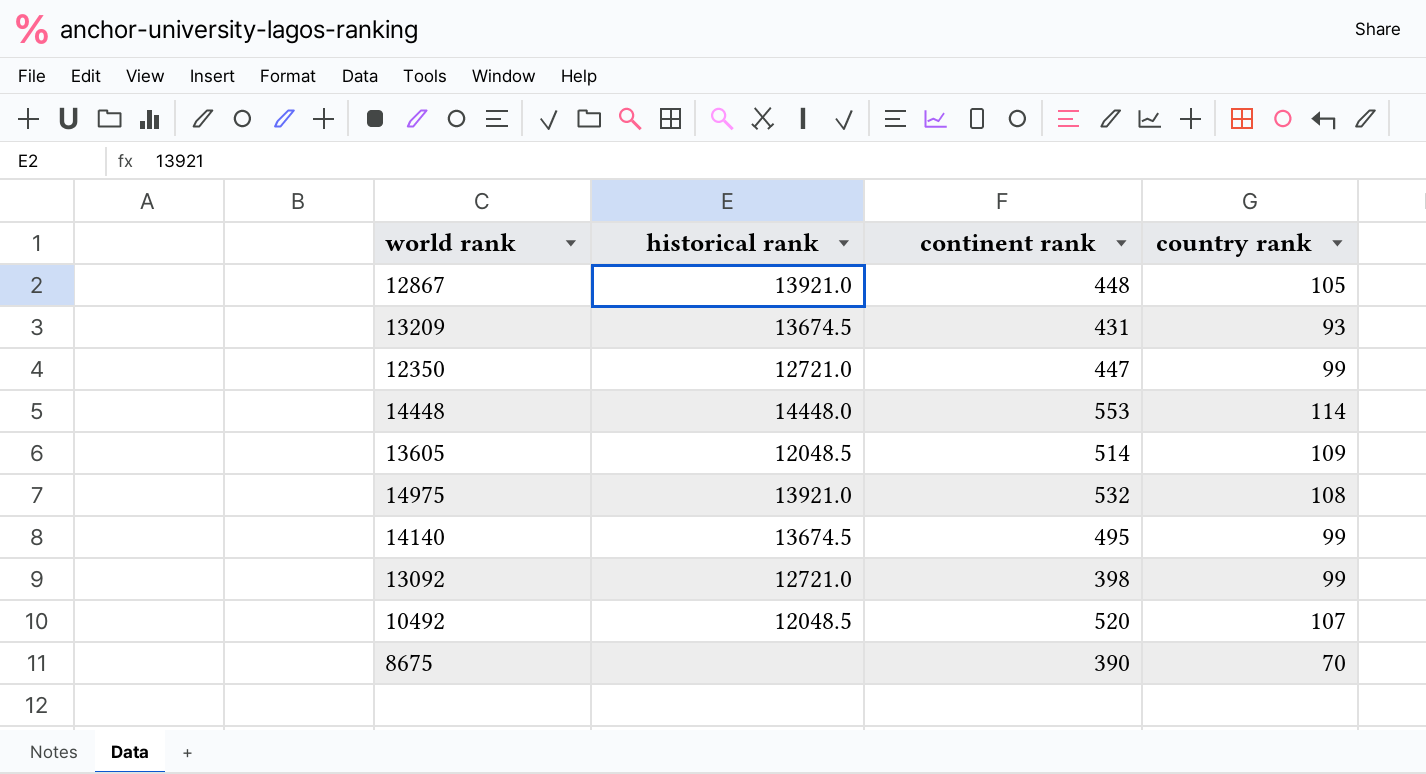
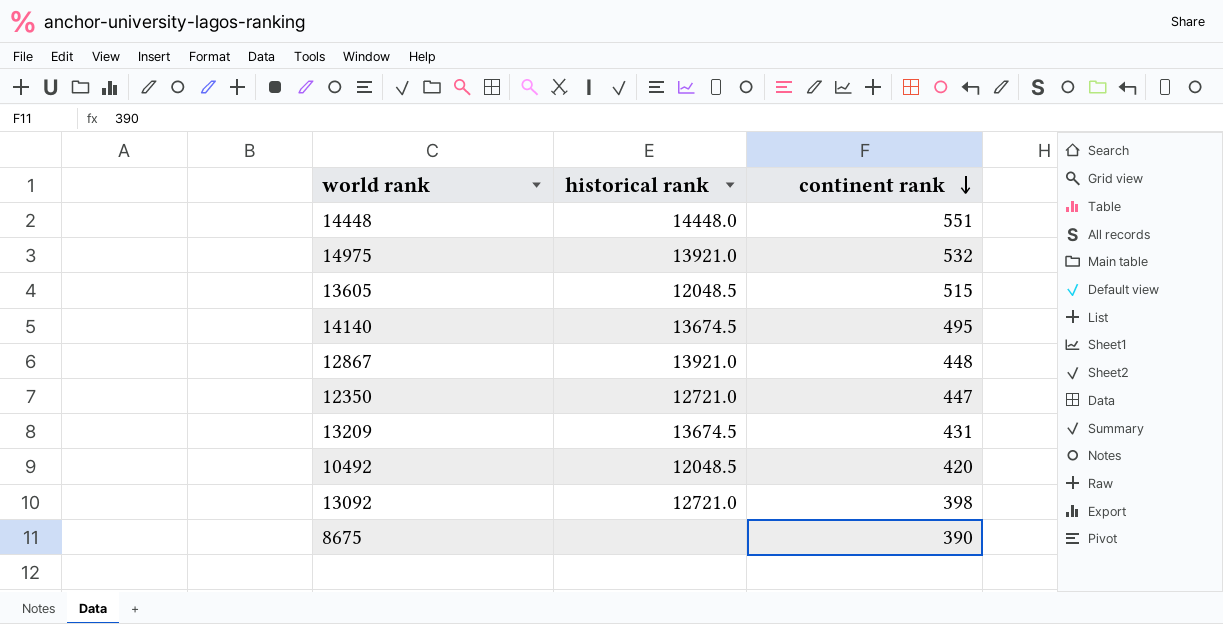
row order: none -> continent rank descending
column country rank | position: 4 -> none
14448 | continent rank: 553 -> 551
13605 | continent rank: 514 -> 515
10492 | continent rank: 520 -> 420

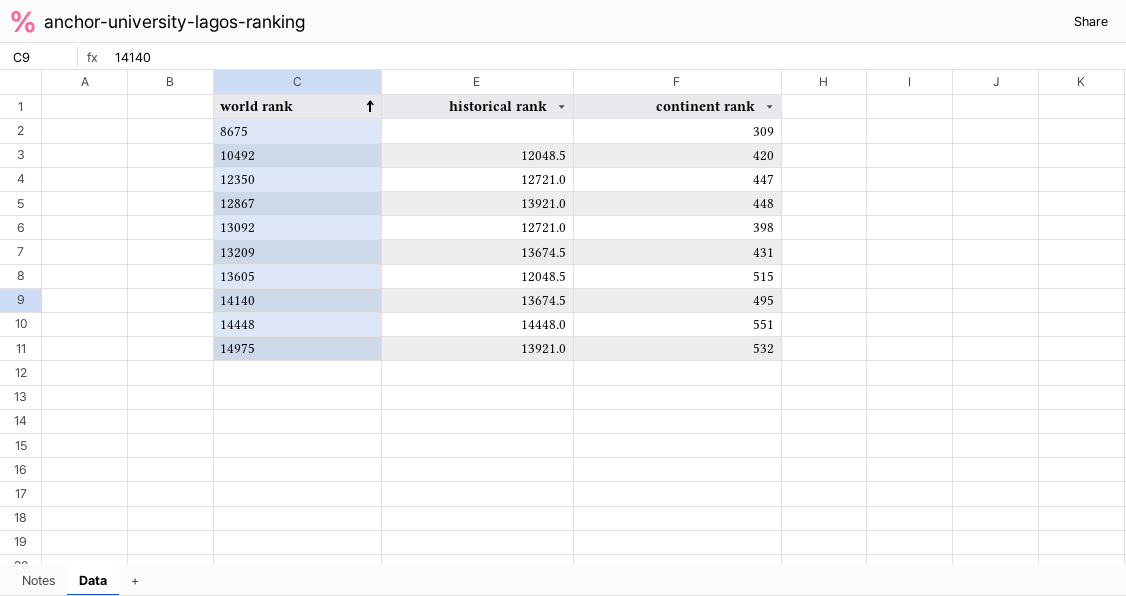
row order: continent rank descending -> world rank ascending
8675 | continent rank: 390 -> 309

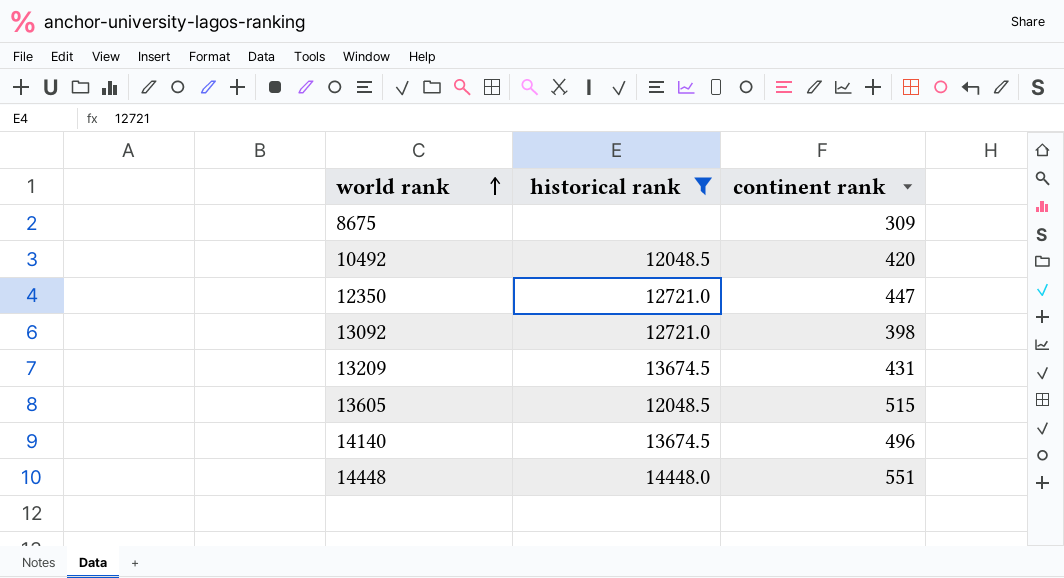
filter: none -> historical rank != 13921.0
14140 | continent rank: 495 -> 496

